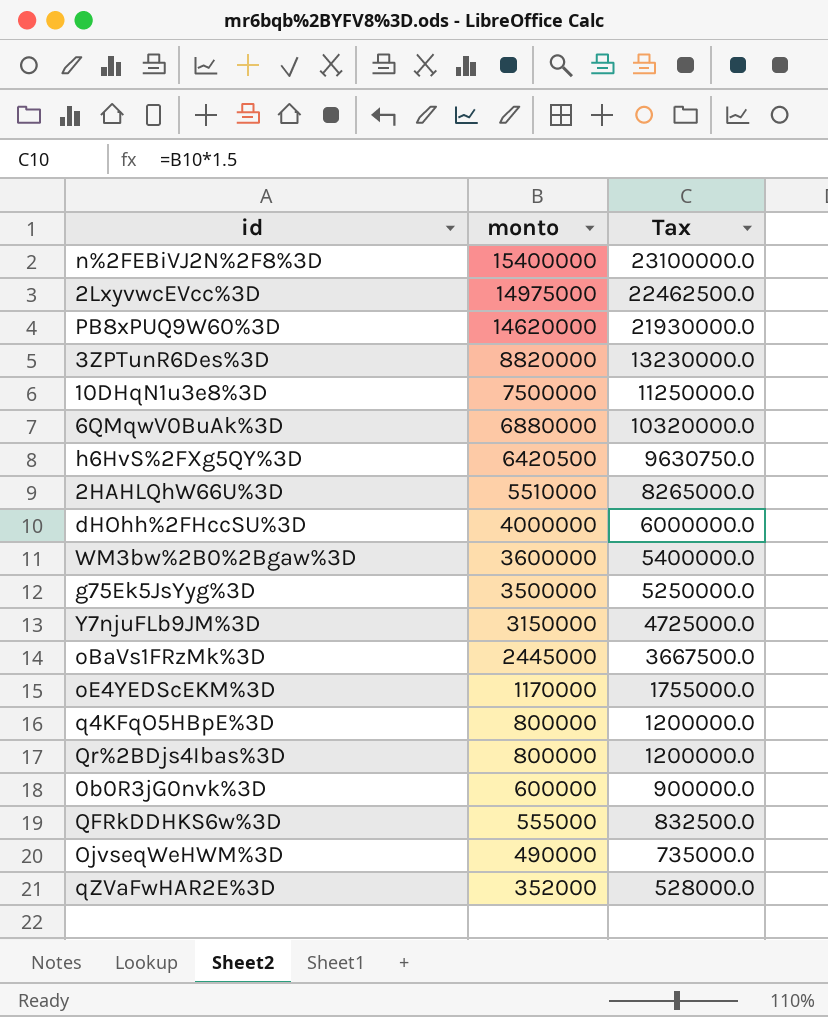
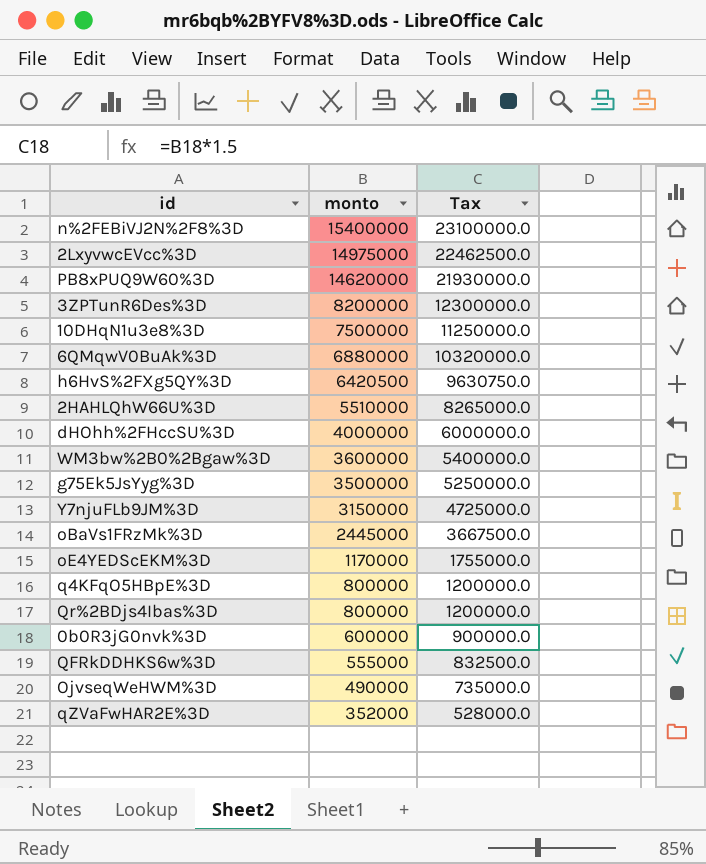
3ZPTunR6Des%3D | monto: 8820000 -> 8200000
3ZPTunR6Des%3D | Tax: 13230000.0 -> 12300000.0

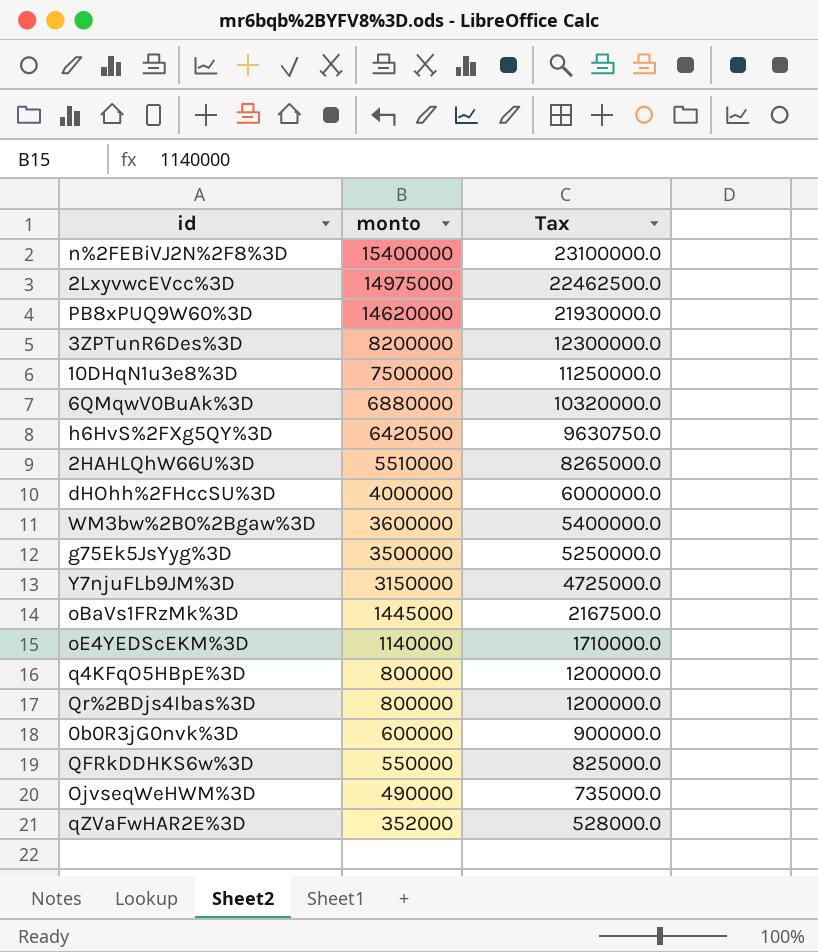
oBaVs1FRzMk%3D | monto: 2445000 -> 1445000
oBaVs1FRzMk%3D | Tax: 3667500.0 -> 2167500.0
oE4YEDScEKM%3D | monto: 1170000 -> 1140000
oE4YEDScEKM%3D | Tax: 1755000.0 -> 1710000.0
QFRkDDHKS6w%3D | monto: 555000 -> 550000
QFRkDDHKS6w%3D | Tax: 832500.0 -> 825000.0

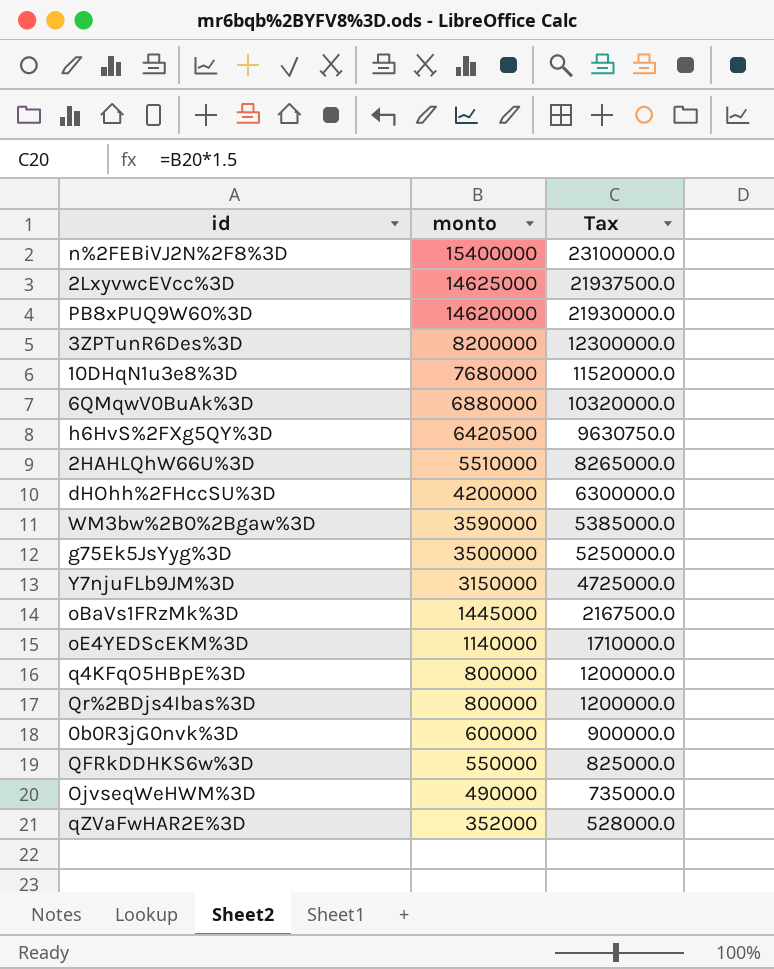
2LxyvwcEVcc%3D | monto: 14975000 -> 14625000
2LxyvwcEVcc%3D | Tax: 22462500.0 -> 21937500.0
10DHqN1u3e8%3D | monto: 7500000 -> 7680000
10DHqN1u3e8%3D | Tax: 11250000.0 -> 11520000.0
dHOhh%2FHccSU%3D | monto: 4000000 -> 4200000
dHOhh%2FHccSU%3D | Tax: 6000000.0 -> 6300000.0
WM3bw%2B0%2Bgaw%3D | monto: 3600000 -> 3590000
WM3bw%2B0%2Bgaw%3D | Tax: 5400000.0 -> 5385000.0

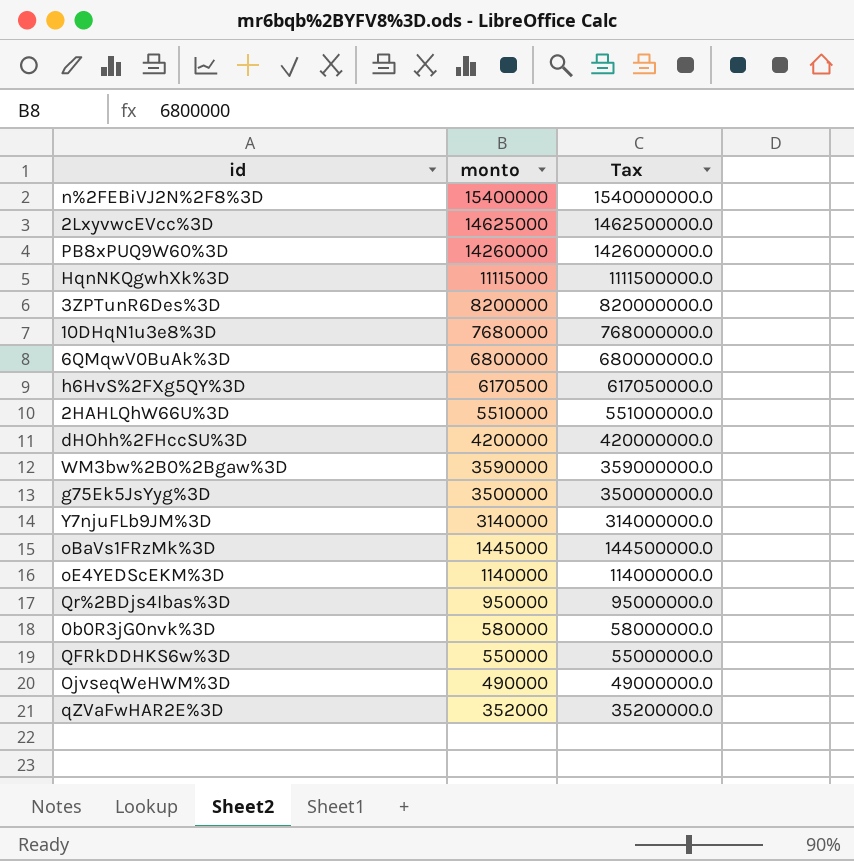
column Tax | formula: [monto] * 1.5 -> [monto] * 100
row q4KFqO5HBpE%3D: 800000 | 1200000.0 -> none
PB8xPUQ9W60%3D | monto: 14620000 -> 14260000
row HqnNKQgwhXk%3D: none -> 11115000 | 1111500000.0
6QMqwV0BuAk%3D | monto: 6880000 -> 6800000
h6HvS%2FXg5QY%3D | monto: 6420500 -> 6170500
Y7njuFLb9JM%3D | monto: 3150000 -> 3140000
Qr%2BDjs4Ibas%3D | monto: 800000 -> 950000
0b0R3jG0nvk%3D | monto: 600000 -> 580000

